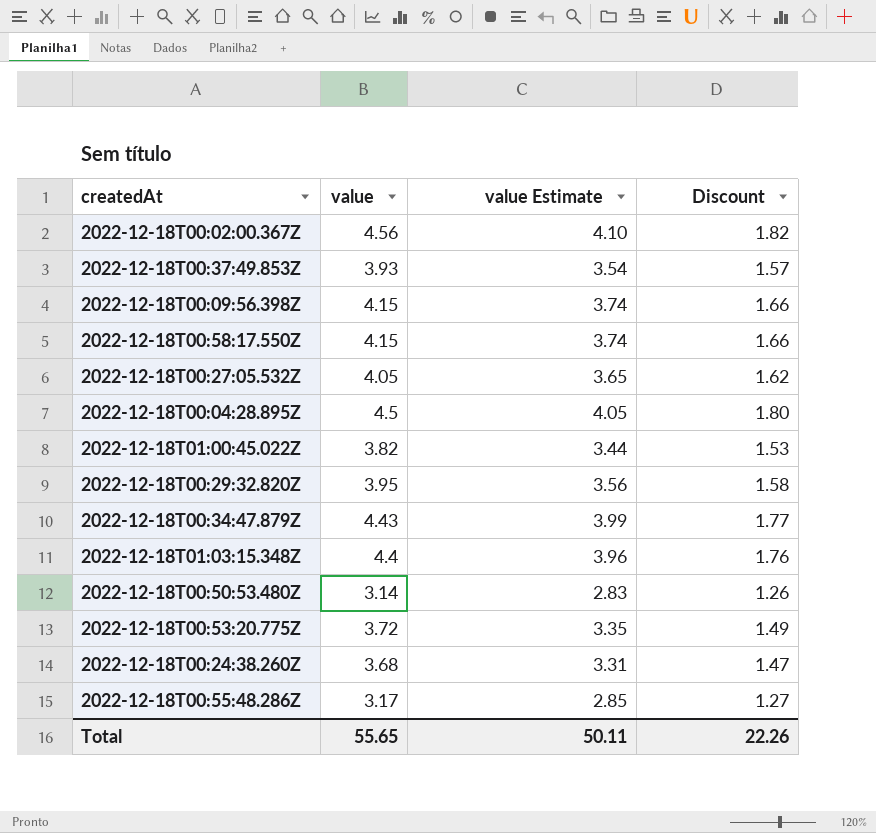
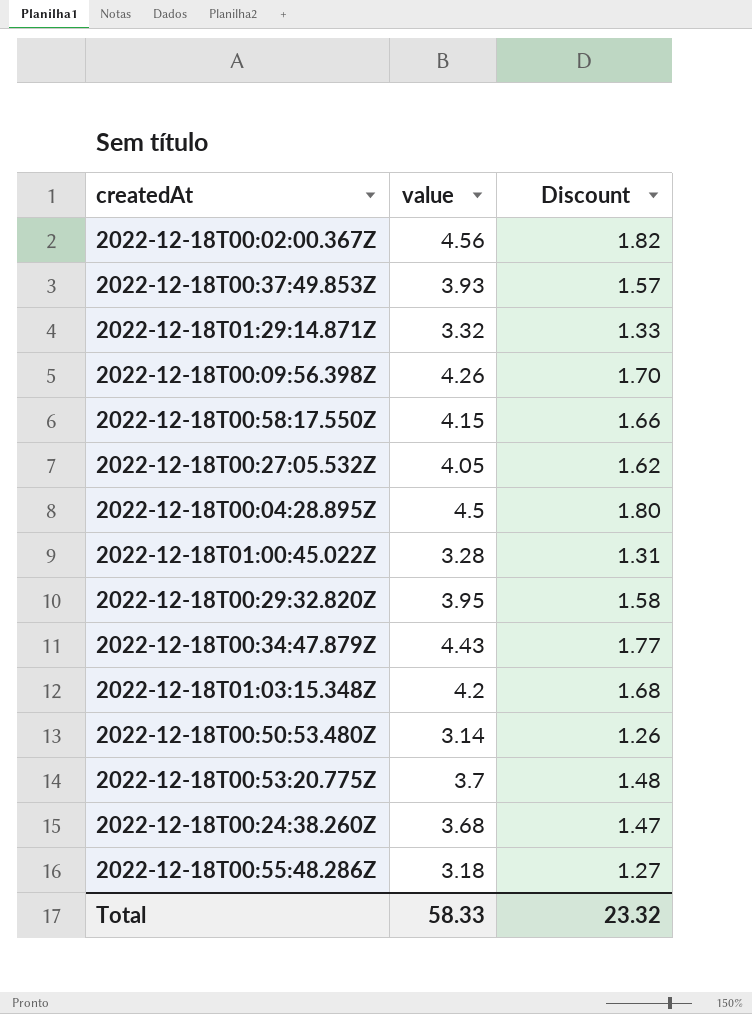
column value Estimate | formula: [value] * 0.9 -> none
row 2022-12-18T01:29:14.871Z: none -> 3.32 | 1.33
2022-12-18T00:09:56.398Z | value: 4.15 -> 4.26
2022-12-18T00:09:56.398Z | Discount: 1.66 -> 1.70
2022-12-18T01:00:45.022Z | value: 3.82 -> 3.28
2022-12-18T01:00:45.022Z | Discount: 1.53 -> 1.31
2022-12-18T01:03:15.348Z | value: 4.4 -> 4.2
2022-12-18T01:03:15.348Z | Discount: 1.76 -> 1.68
2022-12-18T00:53:20.775Z | value: 3.72 -> 3.7
2022-12-18T00:53:20.775Z | Discount: 1.49 -> 1.48
2022-12-18T00:55:48.286Z | value: 3.17 -> 3.18
Total | value: 55.65 -> 58.33
Total | Discount: 22.26 -> 23.32

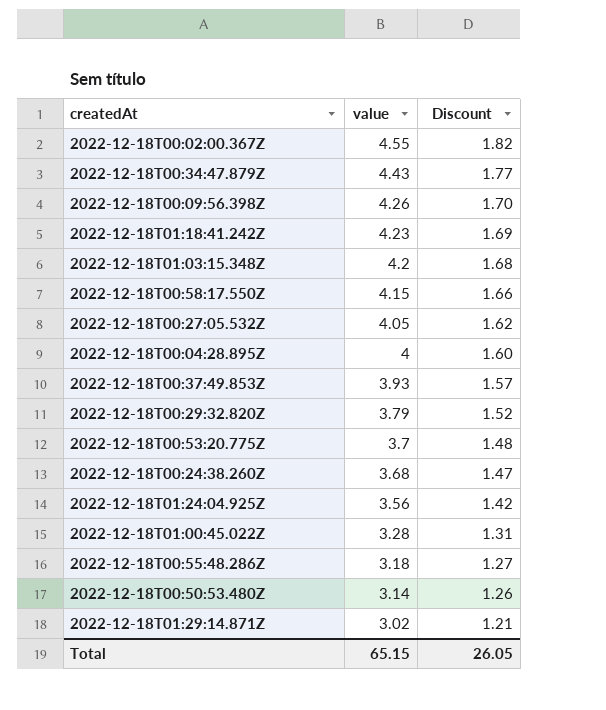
row order: none -> value descending
2022-12-18T00:02:00.367Z | value: 4.56 -> 4.55
row 2022-12-18T01:18:41.242Z: none -> 4.23 | 1.69
2022-12-18T00:04:28.895Z | value: 4.5 -> 4
2022-12-18T00:04:28.895Z | Discount: 1.80 -> 1.60
2022-12-18T00:29:32.820Z | value: 3.95 -> 3.79
2022-12-18T00:29:32.820Z | Discount: 1.58 -> 1.52
row 2022-12-18T01:24:04.925Z: none -> 3.56 | 1.42
2022-12-18T01:29:14.871Z | value: 3.32 -> 3.02
2022-12-18T01:29:14.871Z | Discount: 1.33 -> 1.21
Total | value: 58.33 -> 65.15
Total | Discount: 23.32 -> 26.05

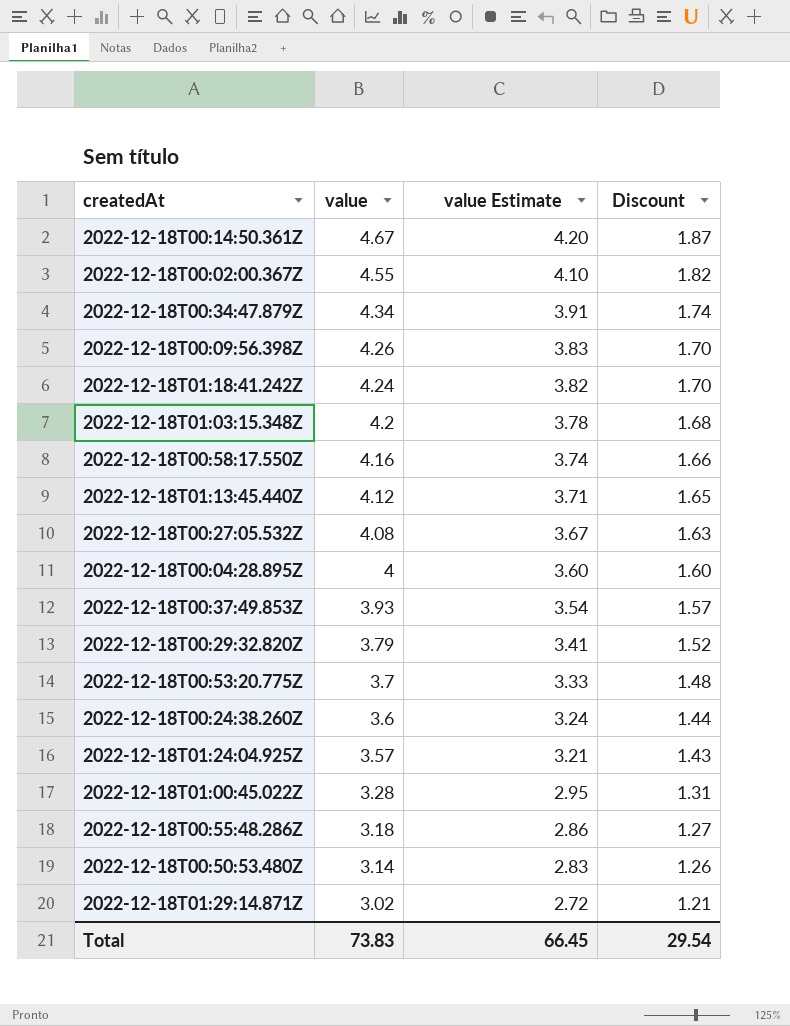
column value Estimate | formula: none -> [value] * 0.9
row 2022-12-18T00:14:50.361Z: none -> 4.67 | 4.20 | 1.87
2022-12-18T00:34:47.879Z | value: 4.43 -> 4.34
2022-12-18T00:34:47.879Z | Discount: 1.77 -> 1.74
2022-12-18T01:18:41.242Z | value: 4.23 -> 4.24
2022-12-18T01:18:41.242Z | Discount: 1.69 -> 1.70
2022-12-18T00:58:17.550Z | value: 4.15 -> 4.16
row 2022-12-18T01:13:45.440Z: none -> 4.12 | 3.71 | 1.65
2022-12-18T00:27:05.532Z | value: 4.05 -> 4.08
2022-12-18T00:27:05.532Z | Discount: 1.62 -> 1.63
2022-12-18T00:24:38.260Z | value: 3.68 -> 3.6
2022-12-18T00:24:38.260Z | Discount: 1.47 -> 1.44
2022-12-18T01:24:04.925Z | value: 3.56 -> 3.57
2022-12-18T01:24:04.925Z | Discount: 1.42 -> 1.43
Total | value: 65.15 -> 73.83
Total | Discount: 26.05 -> 29.54

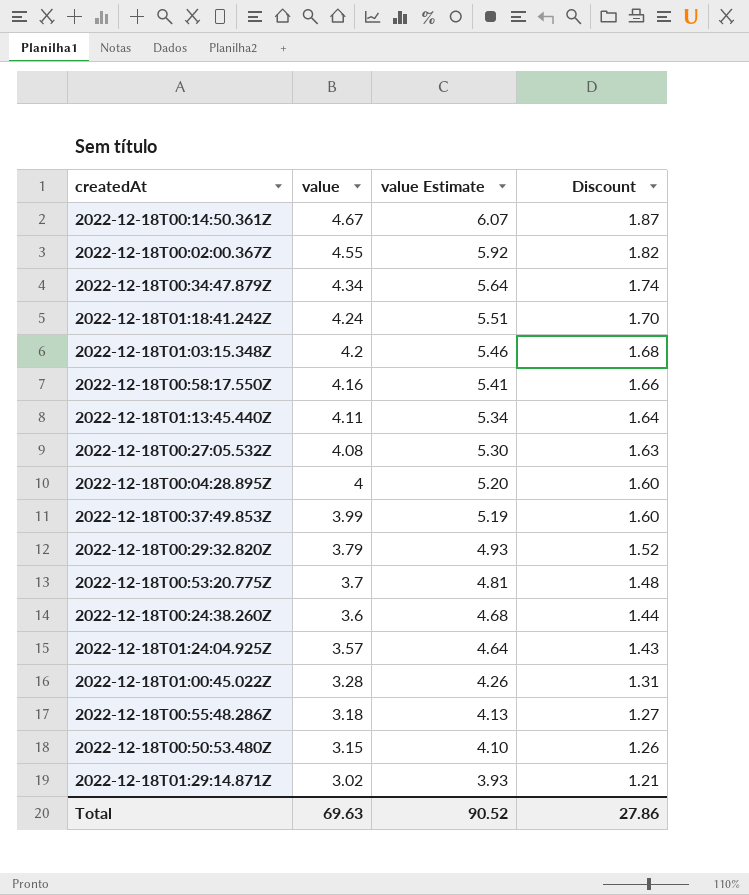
column value Estimate | formula: [value] * 0.9 -> [value] * 1.3
row 2022-12-18T00:09:56.398Z: 4.26 | 3.83 | 1.70 -> none
2022-12-18T01:13:45.440Z | value: 4.12 -> 4.11
2022-12-18T01:13:45.440Z | Discount: 1.65 -> 1.64
2022-12-18T00:37:49.853Z | value: 3.93 -> 3.99
2022-12-18T00:37:49.853Z | Discount: 1.57 -> 1.60
2022-12-18T00:50:53.480Z | value: 3.14 -> 3.15
Total | value: 73.83 -> 69.63
Total | value Estimate: 66.45 -> 90.52
Total | Discount: 29.54 -> 27.86

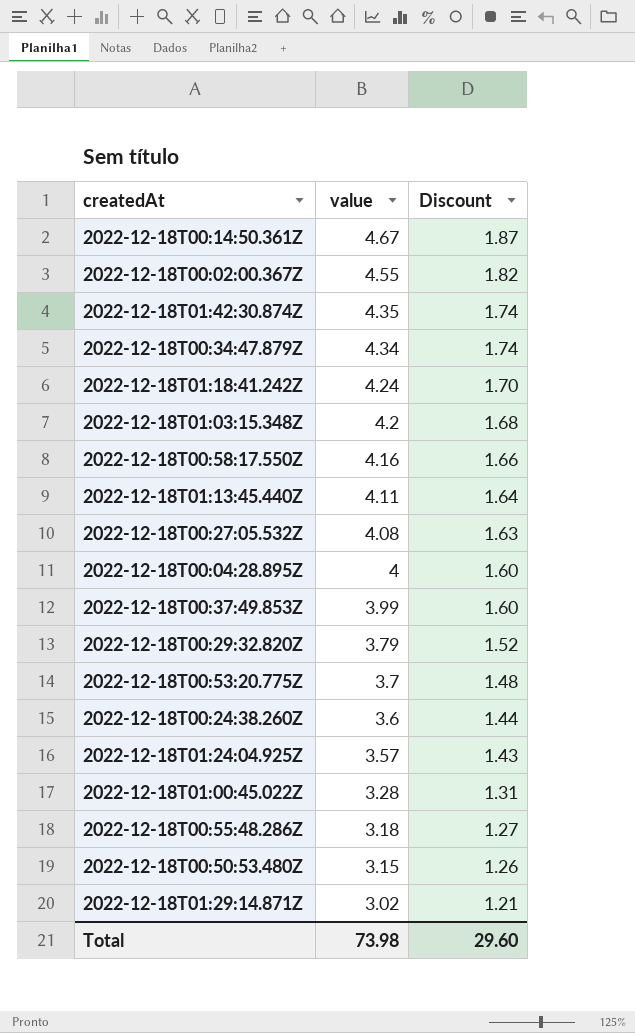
column value Estimate | formula: [value] * 1.3 -> none
row 2022-12-18T01:42:30.874Z: none -> 4.35 | 1.74
Total | value: 69.63 -> 73.98
Total | Discount: 27.86 -> 29.60

